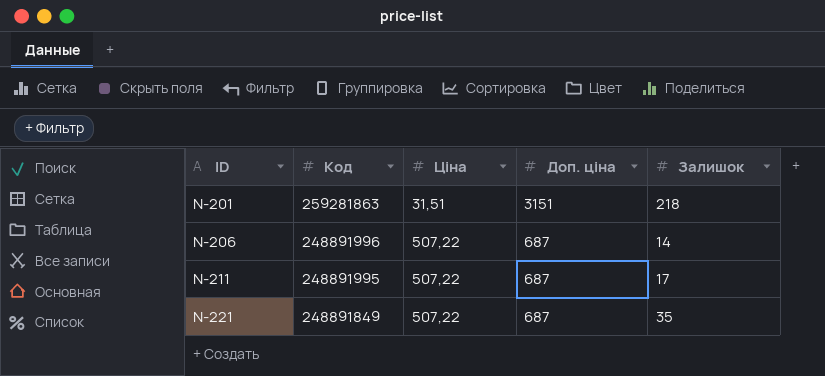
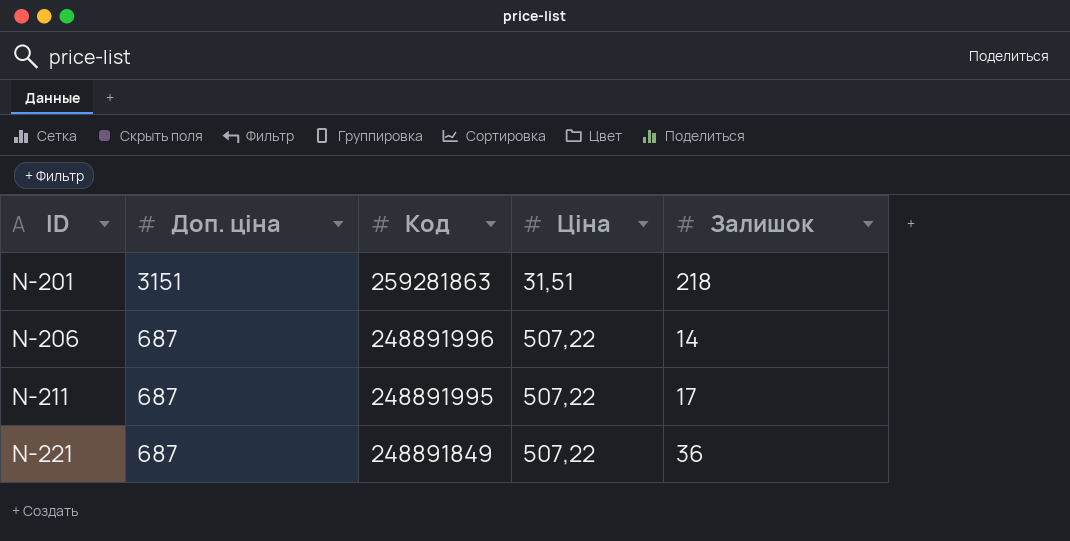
column Доп. ціна | position: 4 -> 2
N-221 | Залишок: 35 -> 36

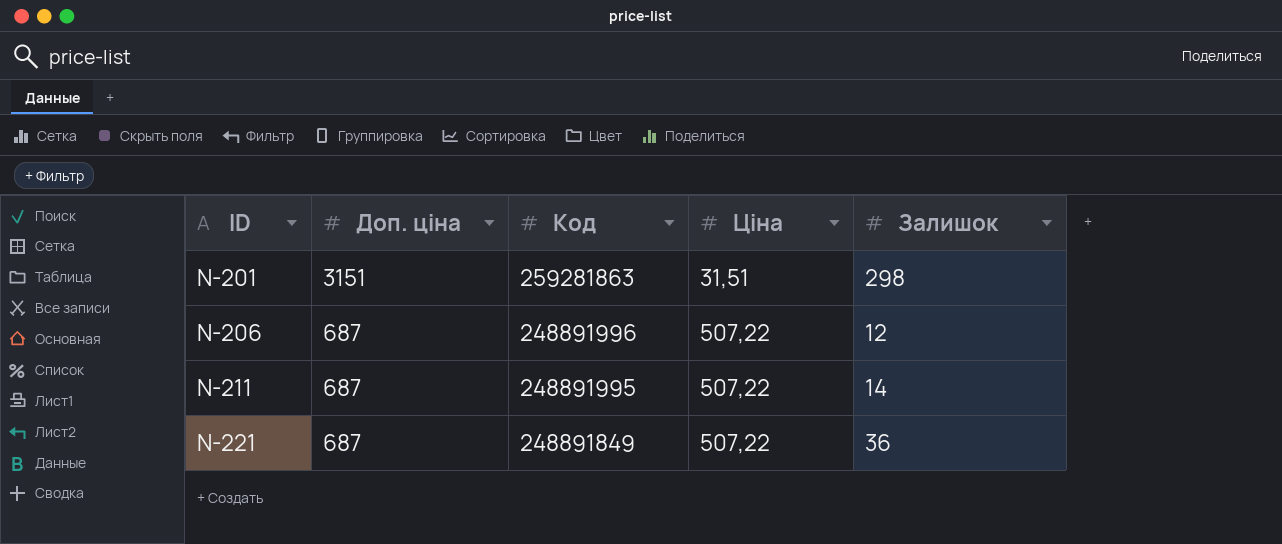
N-201 | Залишок: 218 -> 298
N-206 | Залишок: 14 -> 12
N-211 | Залишок: 17 -> 14

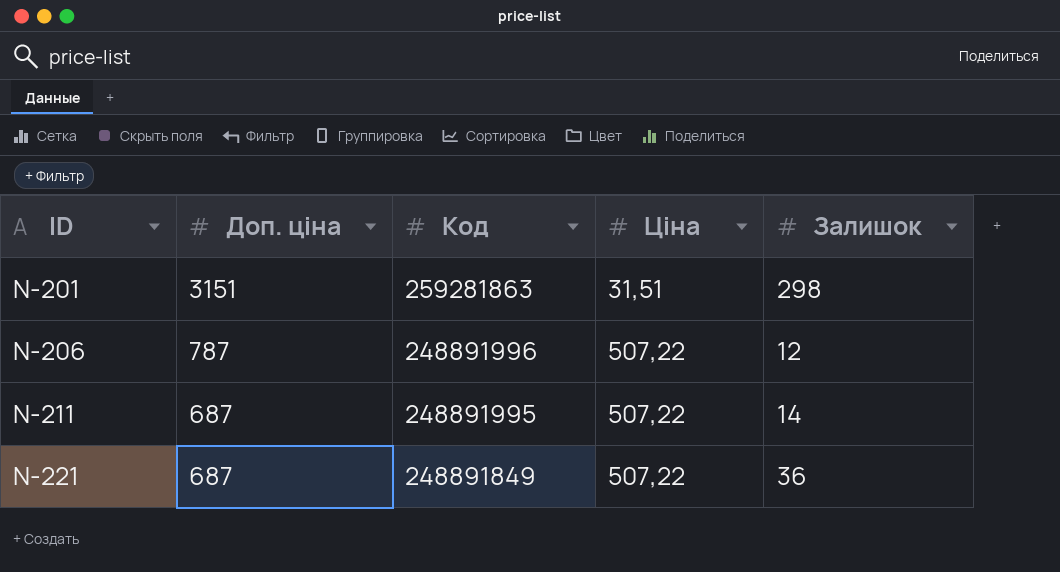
N-206 | Доп. ціна: 687 -> 787

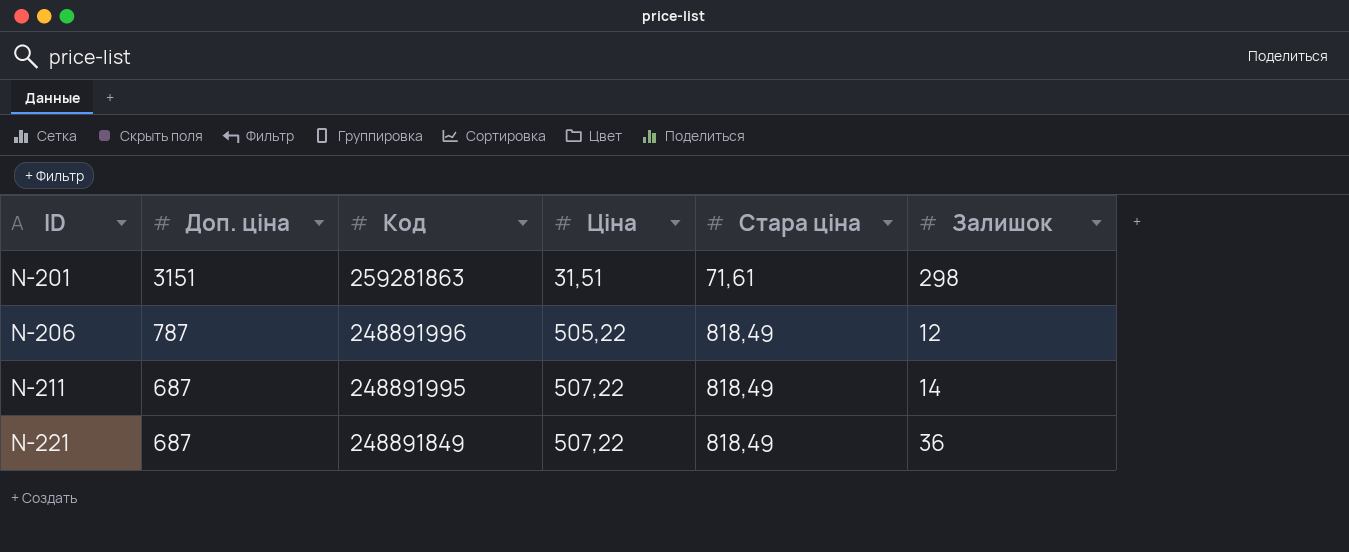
column Стара ціна | position: none -> 5
N-206 | Ціна: 507,22 -> 505,22

